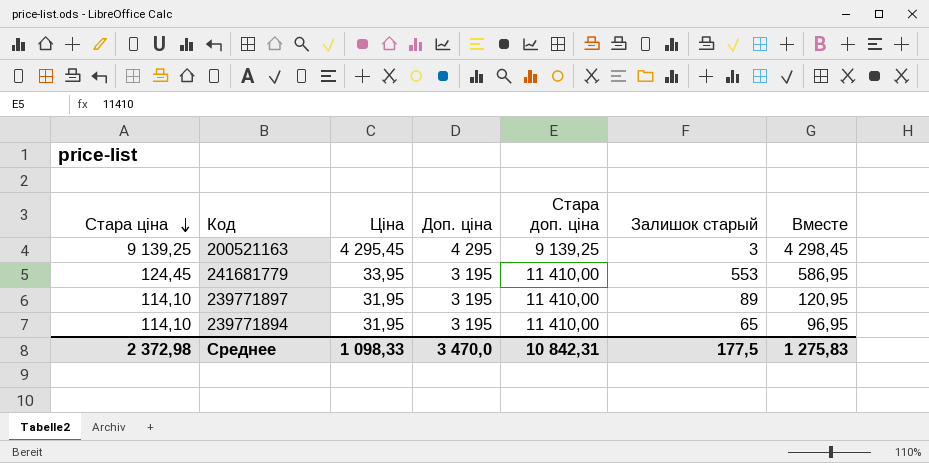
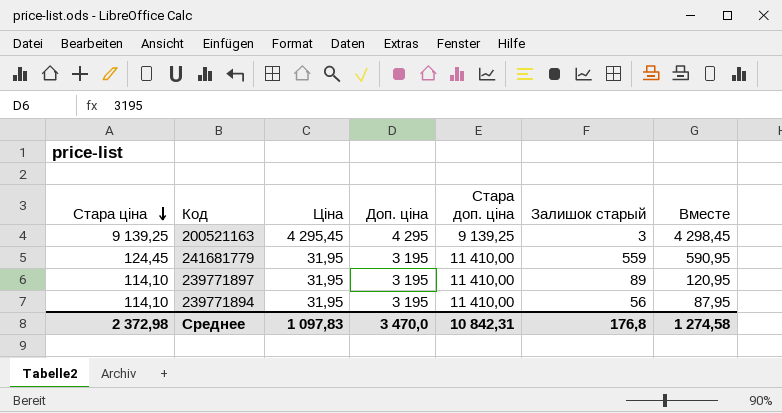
241681779 | Ціна: 33,95 -> 31,95
241681779 | Залишок старый: 553 -> 559
241681779 | Вместе: 586,95 -> 590,95
239771894 | Залишок старый: 65 -> 56
239771894 | Вместе: 96,95 -> 87,95
Среднее | Ціна: 1 098,33 -> 1 097,83
Среднее | Залишок старый: 177,5 -> 176,8
Среднее | Вместе: 1 275,83 -> 1 274,58

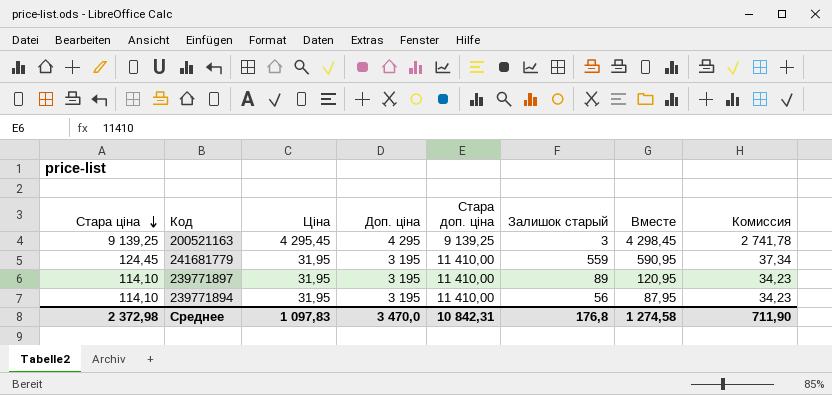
column Комиссия | formula: none -> [Стара ціна] * 0,3

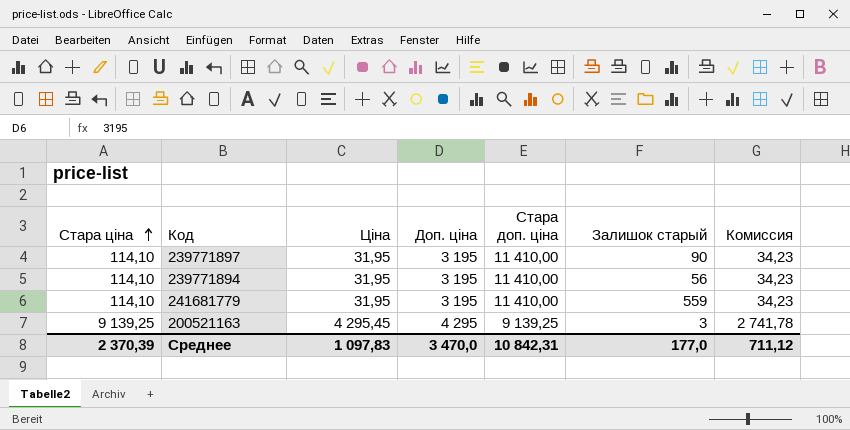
row order: Стара ціна descending -> Стара ціна ascending
column Вместе | formula: [Ціна] + [Залишок старый] -> none
239771897 | Залишок старый: 89 -> 90
241681779 | Стара ціна: 124,45 -> 114,10
241681779 | Комиссия: 37,34 -> 34,23
Среднее | Стара ціна: 2 372,98 -> 2 370,39
Среднее | Залишок старый: 176,8 -> 177,0
Среднее | Комиссия: 711,90 -> 711,12

